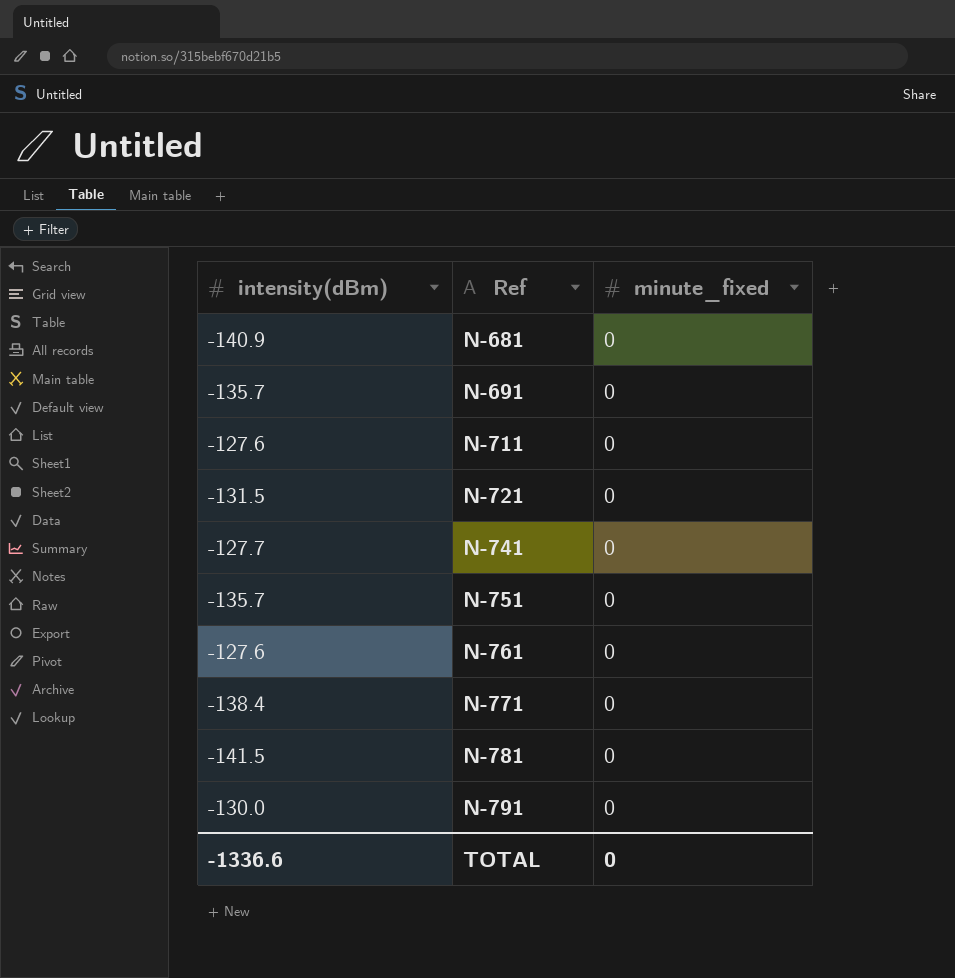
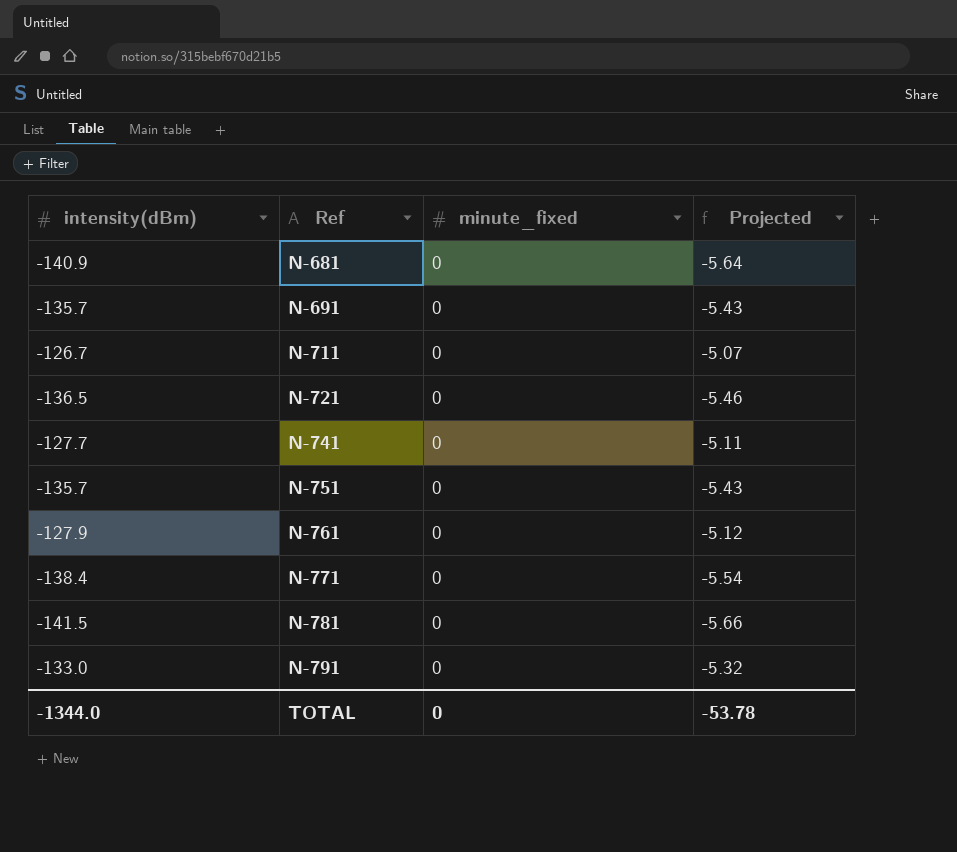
column Projected | formula: none -> [intensity(dBm)] * 0.04
N-711 | intensity(dBm): -127.6 -> -126.7
N-721 | intensity(dBm): -131.5 -> -136.5
N-761 | intensity(dBm): -127.6 -> -127.9
N-791 | intensity(dBm): -130.0 -> -133.0
TOTAL | intensity(dBm): -1336.6 -> -1344.0

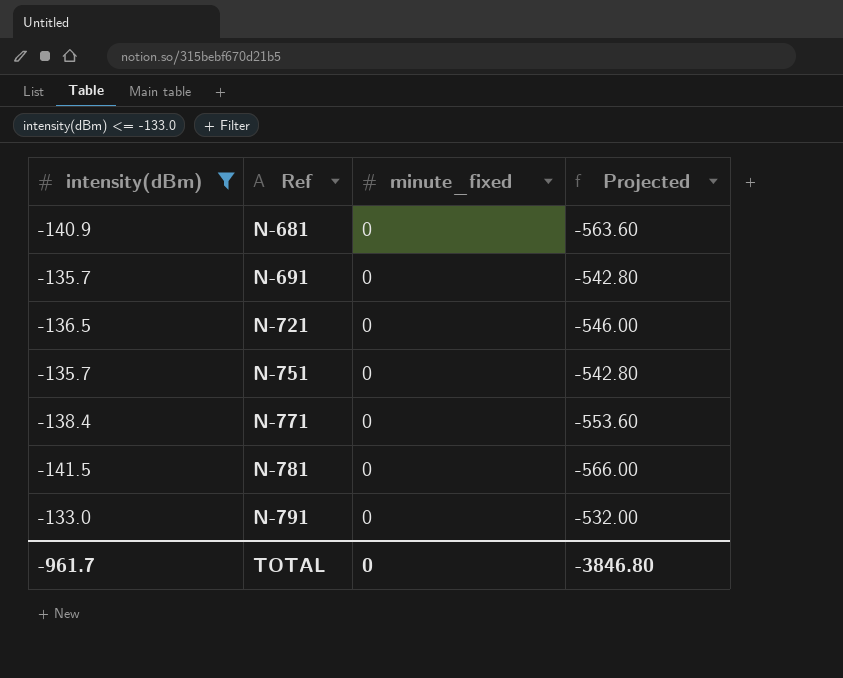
filter: none -> intensity(dBm) <= -133.0
column Projected | formula: [intensity(dBm)] * 0.04 -> [intensity(dBm)] * 4
TOTAL | intensity(dBm): -1344.0 -> -961.7
TOTAL | Projected: -53.78 -> -3846.80

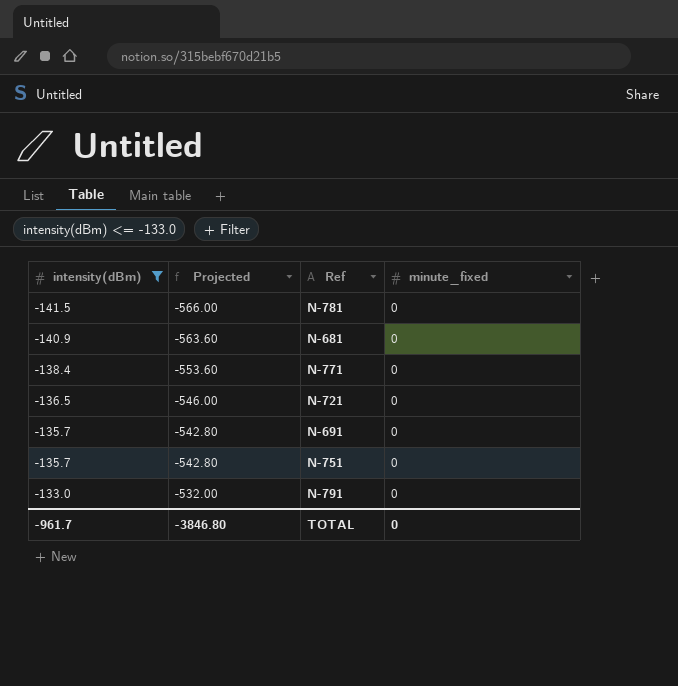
row order: Ref ascending -> intensity(dBm) ascending
column Projected | position: 4 -> 2

